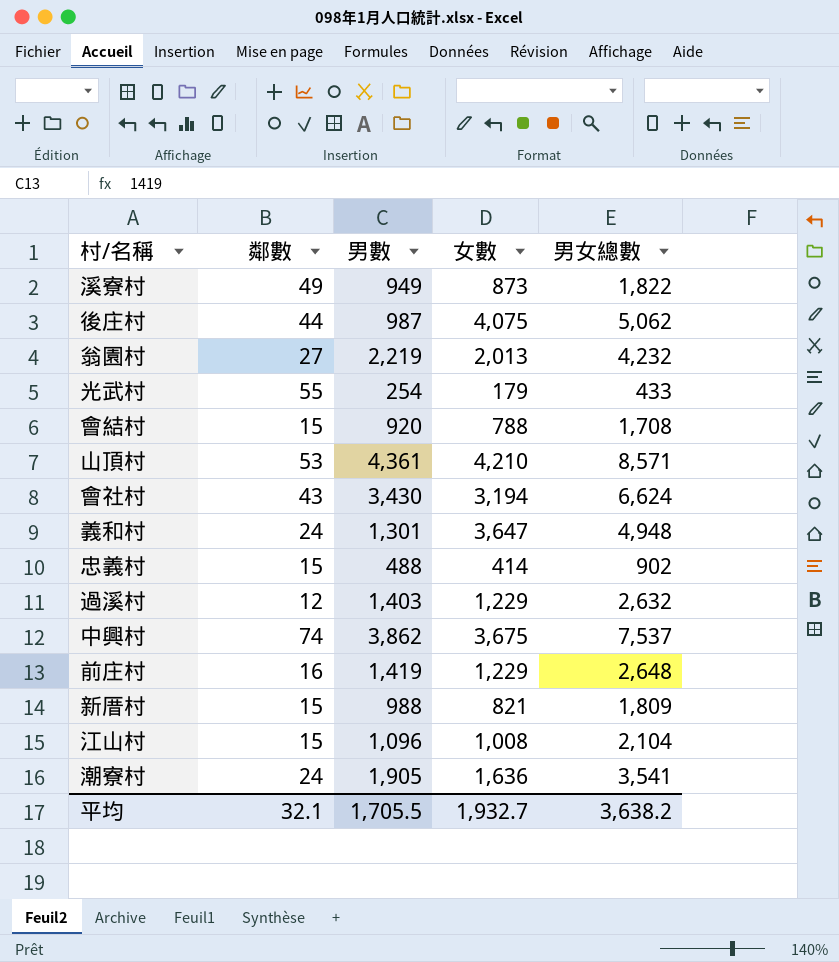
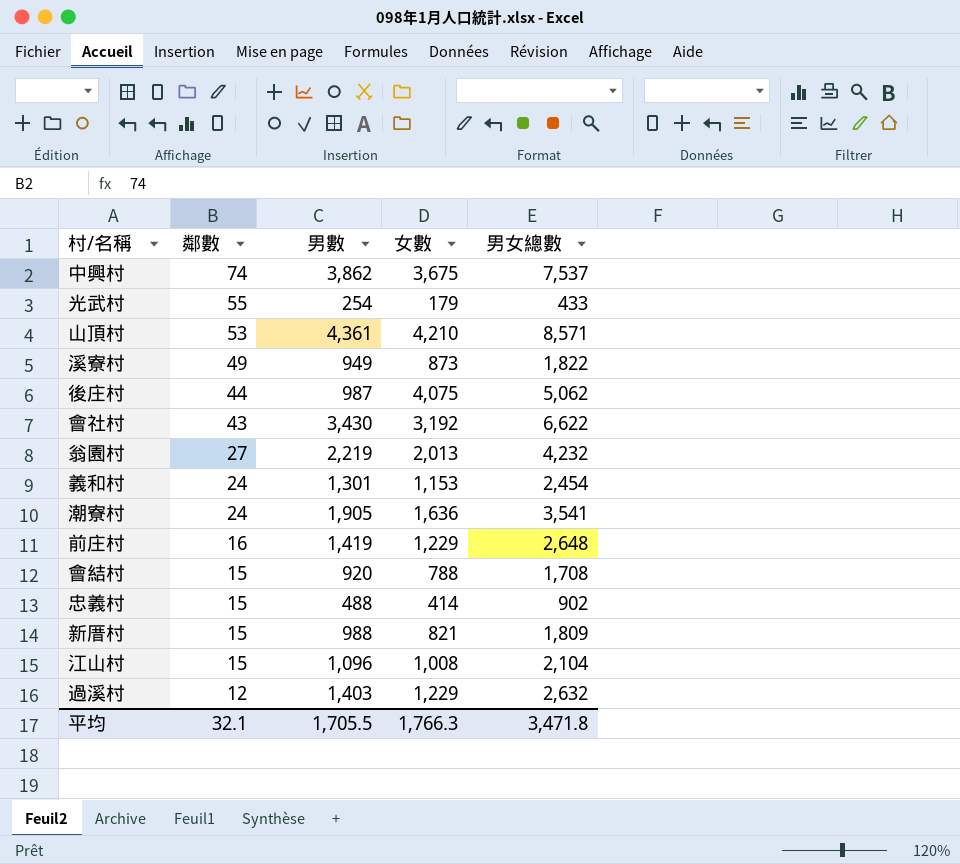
row order: none -> 鄰數 descending
會社村 | 女數: 3,194 -> 3,192
會社村 | 男女總數: 6,624 -> 6,622
義和村 | 女數: 3,647 -> 1,153
義和村 | 男女總數: 4,948 -> 2,454
平均 | 女數: 1,932.7 -> 1,766.3
平均 | 男女總數: 3,638.2 -> 3,471.8

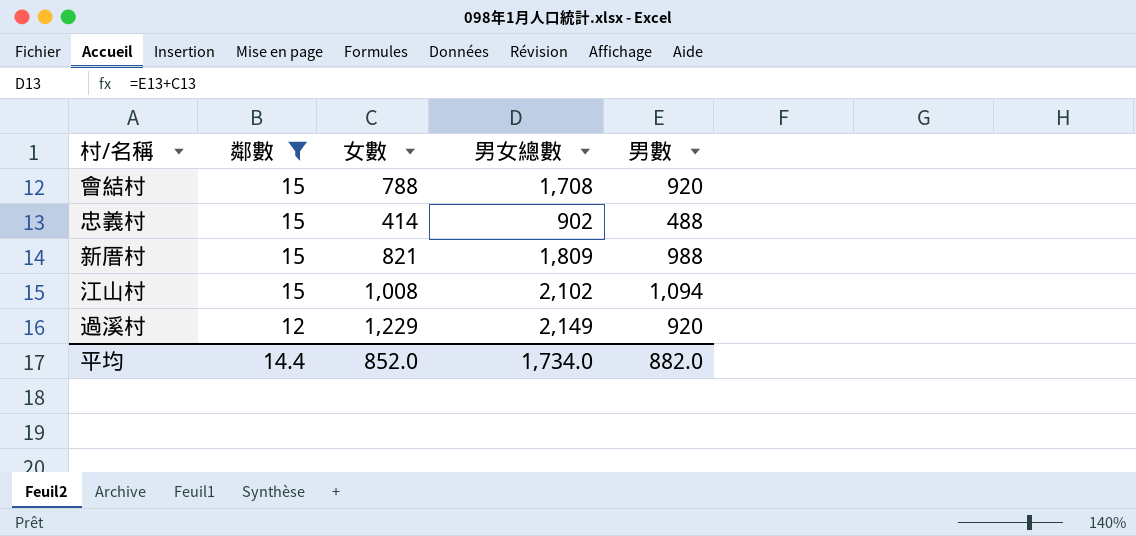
filter: none -> 鄰數 <= 15
column 男數 | position: 3 -> 5
江山村 | 男女總數: 2,104 -> 2,102
江山村 | 男數: 1,096 -> 1,094
過溪村 | 男女總數: 2,632 -> 2,149
過溪村 | 男數: 1,403 -> 920
平均 | 鄰數: 32.1 -> 14.4
平均 | 女數: 1,766.3 -> 852.0
平均 | 男女總數: 3,471.8 -> 1,734.0
平均 | 男數: 1,705.5 -> 882.0

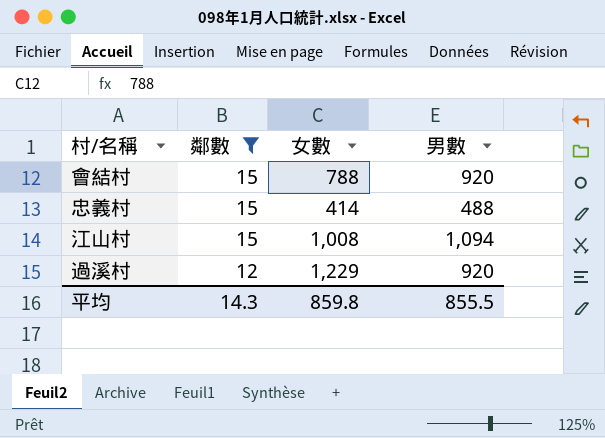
column 男女總數 | formula: [女數] + [男數] -> none
row 新厝村: 15 | 821 | 1,809 | 988 -> none
平均 | 鄰數: 14.4 -> 14.3
平均 | 女數: 852.0 -> 859.8
平均 | 男數: 882.0 -> 855.5

